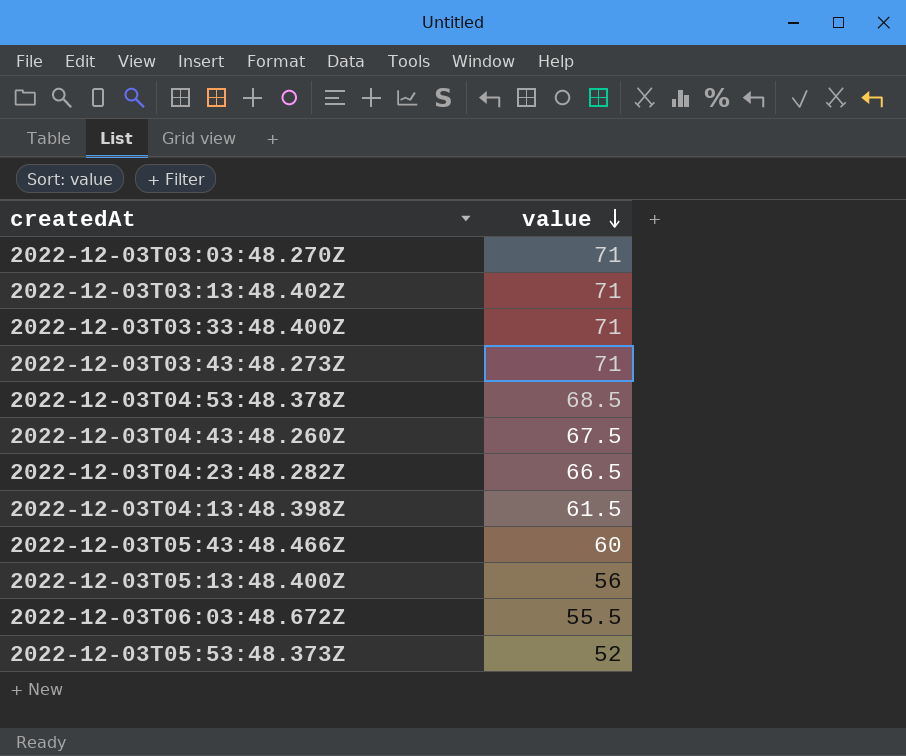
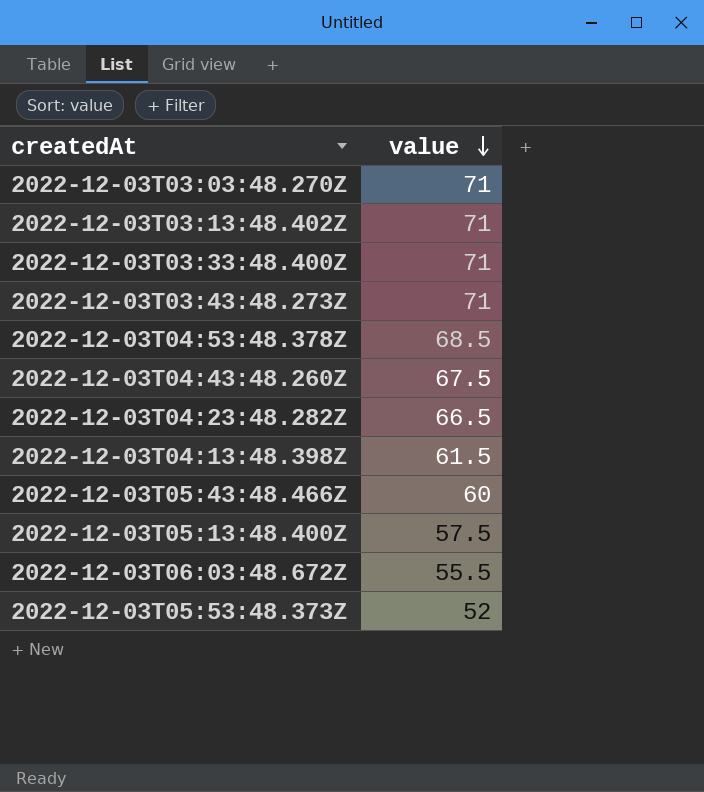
2022-12-03T05:13:48.400Z | value: 56 -> 57.5

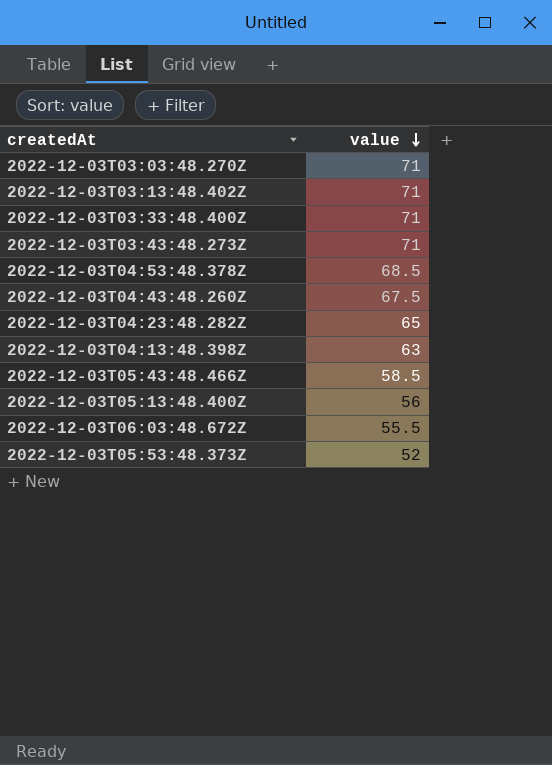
2022-12-03T04:23:48.282Z | value: 66.5 -> 65
2022-12-03T04:13:48.398Z | value: 61.5 -> 63
2022-12-03T05:43:48.466Z | value: 60 -> 58.5
2022-12-03T05:13:48.400Z | value: 57.5 -> 56

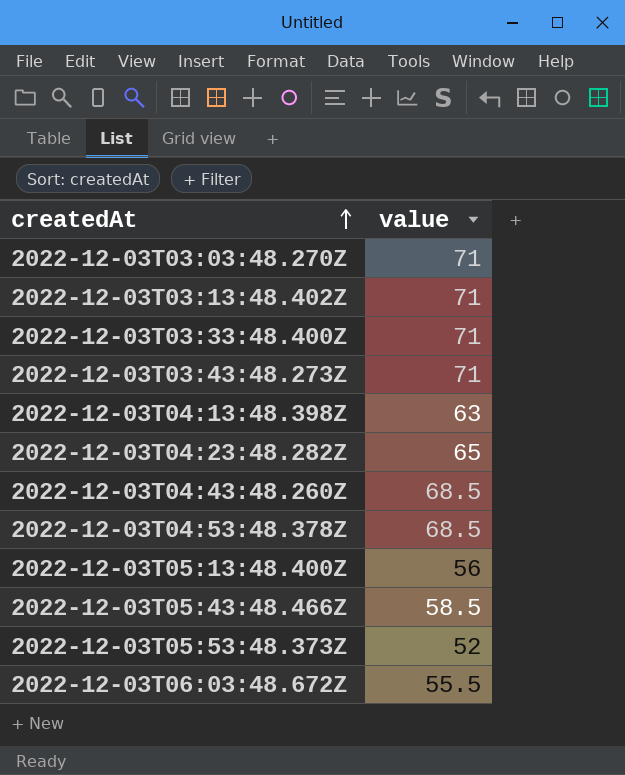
row order: value descending -> createdAt ascending
2022-12-03T04:43:48.260Z | value: 67.5 -> 68.5

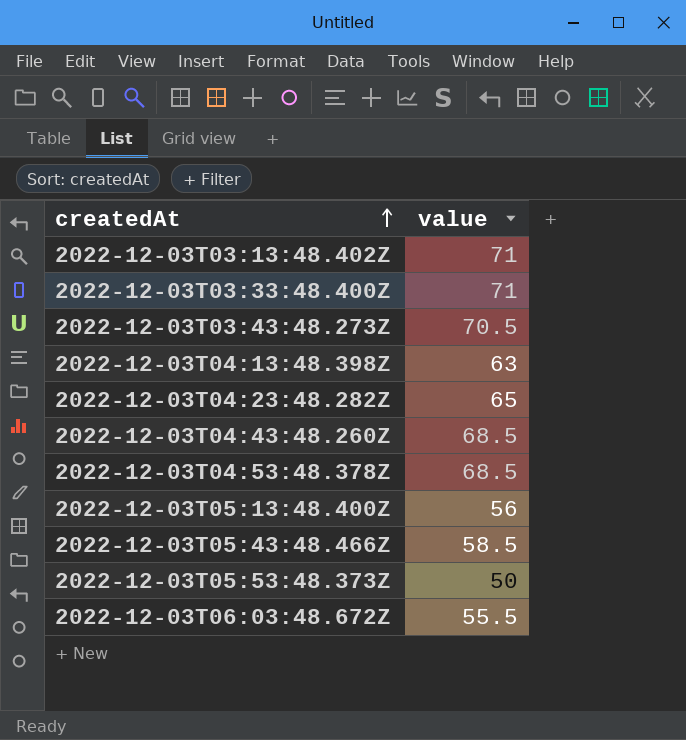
row 2022-12-03T03:03:48.270Z: 71 -> none
2022-12-03T03:43:48.273Z | value: 71 -> 70.5
2022-12-03T05:53:48.373Z | value: 52 -> 50

